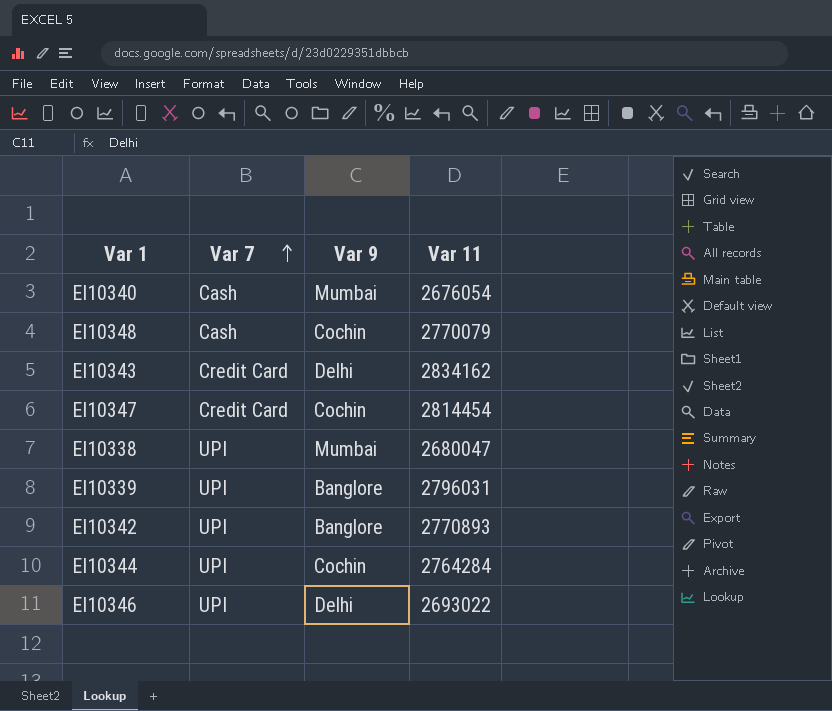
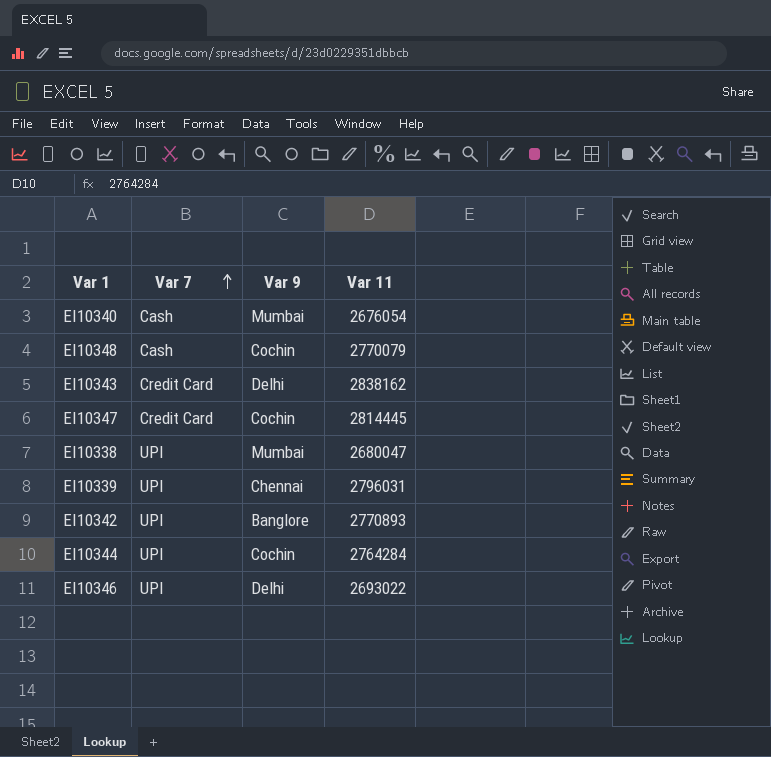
EI10343 | Var 11: 2834162 -> 2838162
EI10347 | Var 11: 2814454 -> 2814445
EI10339 | Var 9: Banglore -> Chennai

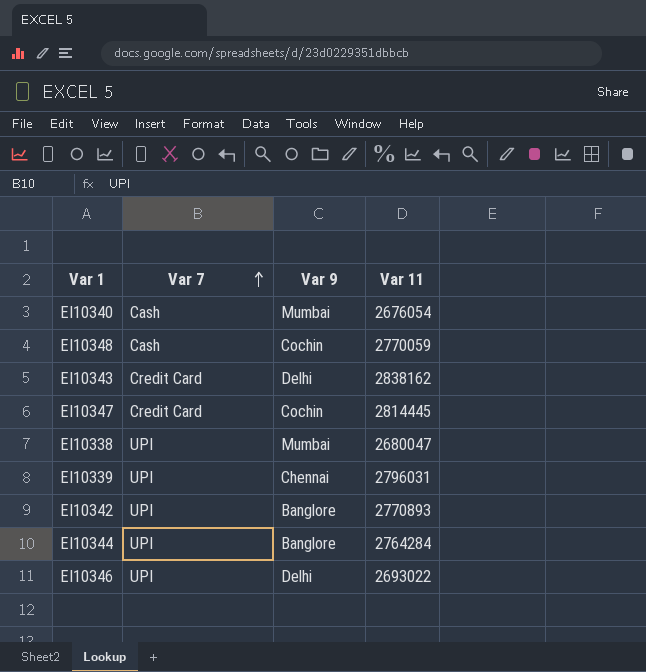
EI10348 | Var 11: 2770079 -> 2770059
EI10344 | Var 9: Cochin -> Banglore

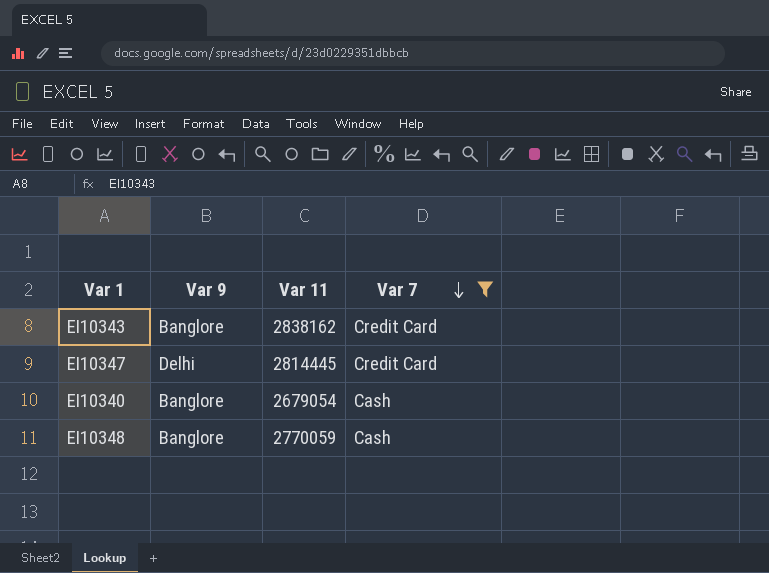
filter: none -> Var 7 != UPI
row order: Var 7 ascending -> Var 7 descending
column Var 7 | position: 2 -> 4
EI10343 | Var 9: Delhi -> Banglore
EI10347 | Var 9: Cochin -> Delhi
EI10340 | Var 9: Mumbai -> Banglore
EI10340 | Var 11: 2676054 -> 2679054
EI10348 | Var 9: Cochin -> Banglore

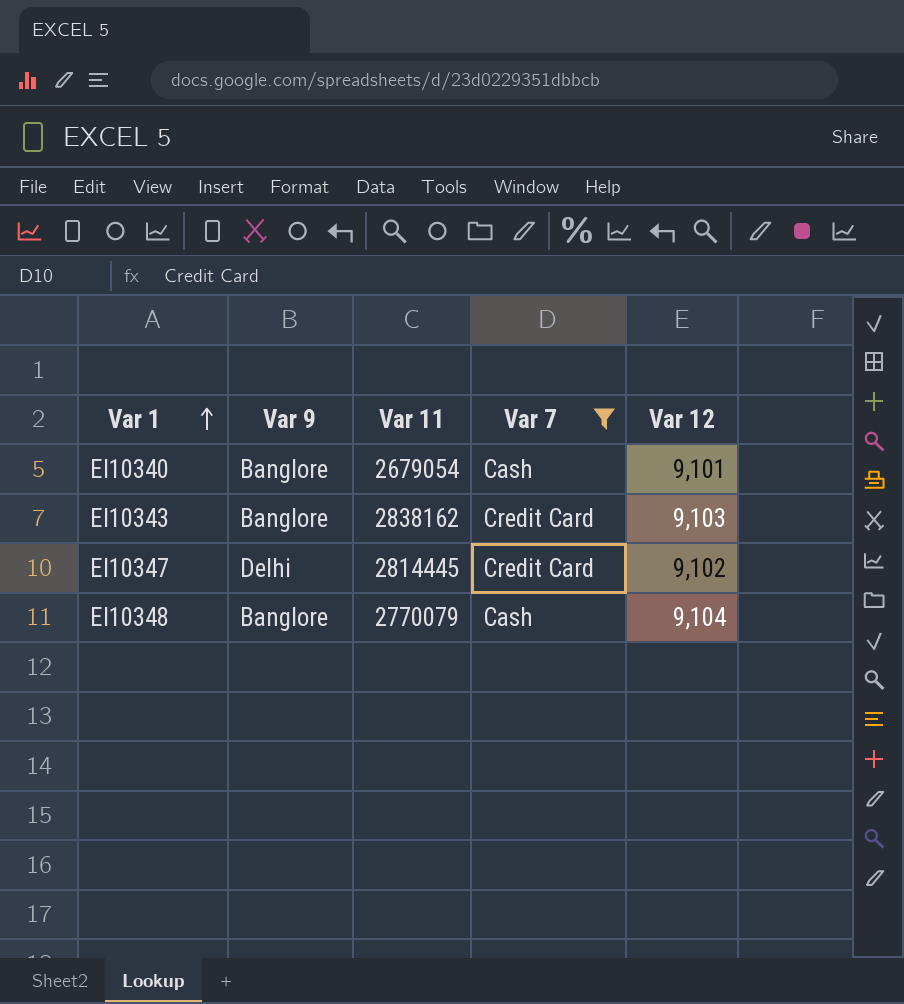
row order: Var 7 descending -> Var 1 ascending
column Var 12 | position: none -> 5
EI10348 | Var 11: 2770059 -> 2770079

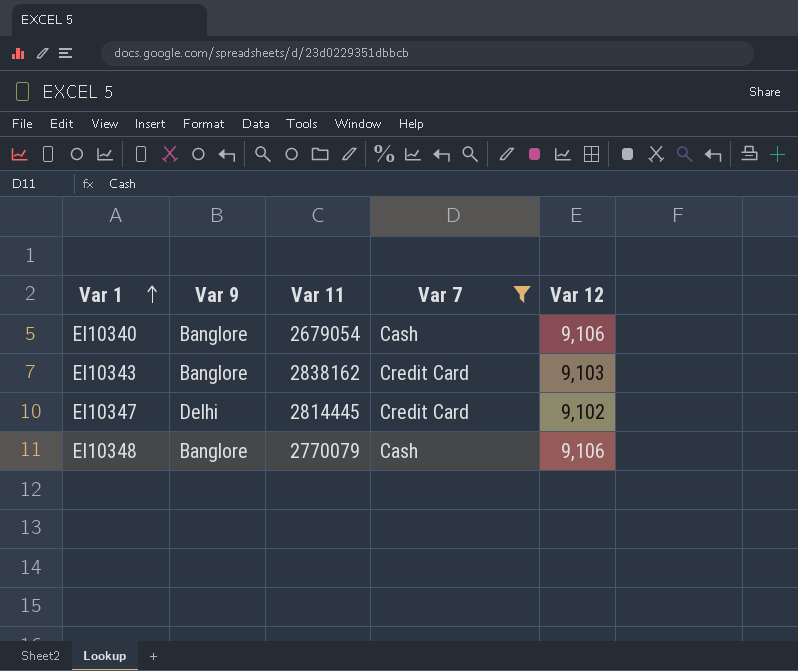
EI10340 | Var 12: 9,101 -> 9,106
EI10348 | Var 12: 9,104 -> 9,106

